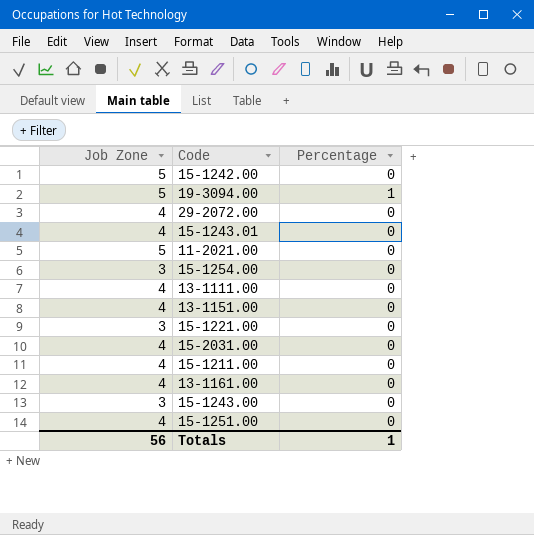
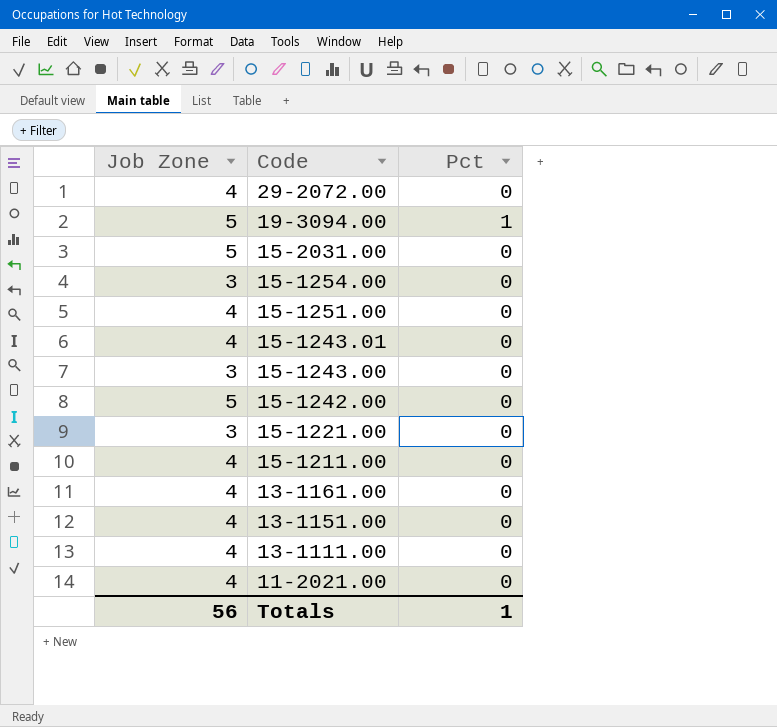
row order: none -> Code descending
column name: Percentage -> Pct
15-2031.00 | Job Zone: 4 -> 5
11-2021.00 | Job Zone: 5 -> 4

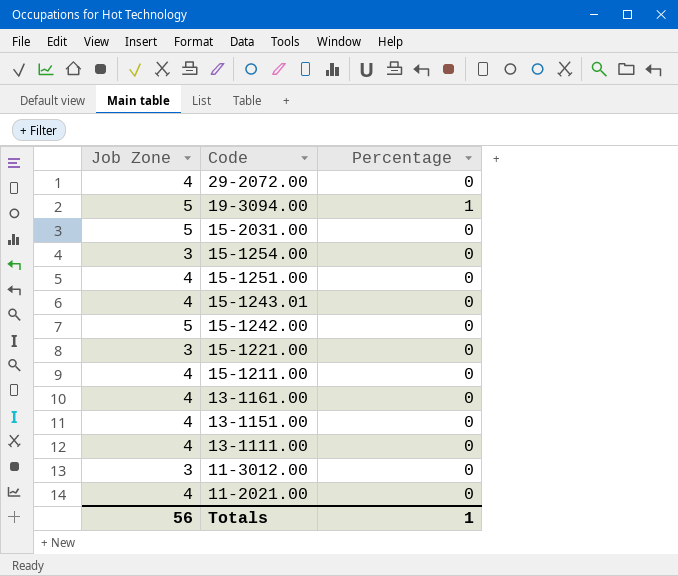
column name: Pct -> Percentage
row 15-1243.00: 3 | 0 -> none
row 11-3012.00: none -> 3 | 0

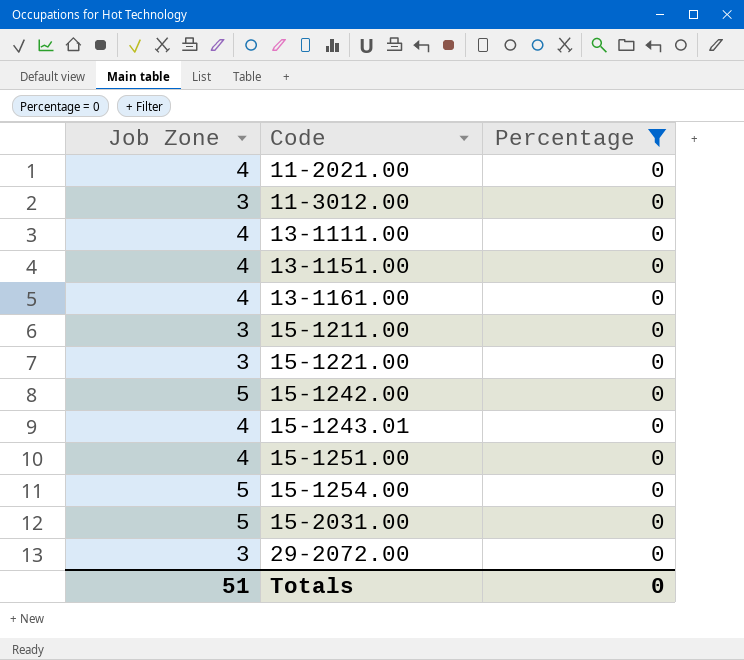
filter: none -> Percentage = 0
row order: Code descending -> Code ascending
15-1211.00 | Job Zone: 4 -> 3
15-1254.00 | Job Zone: 3 -> 5
29-2072.00 | Job Zone: 4 -> 3
Totals | Job Zone: 56 -> 51
Totals | Percentage: 1 -> 0

